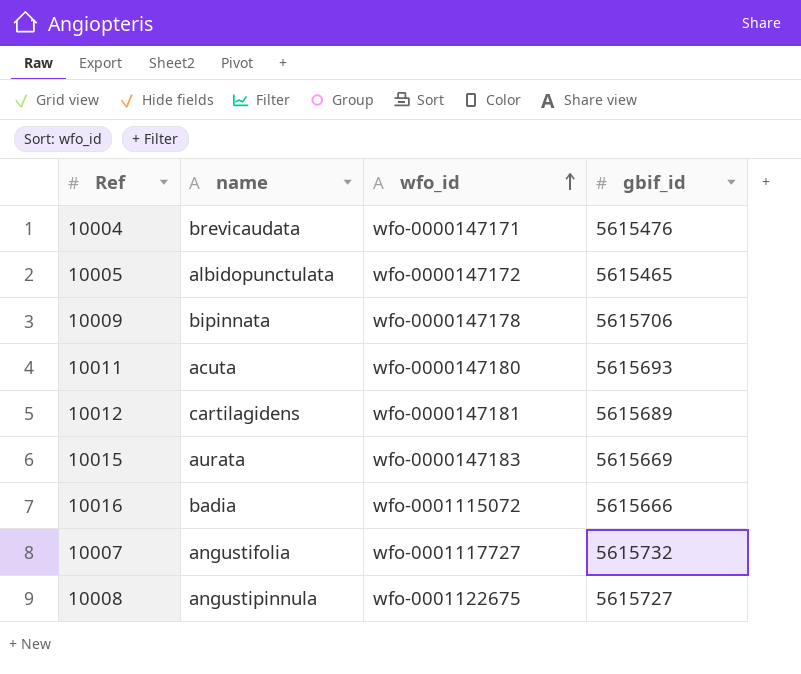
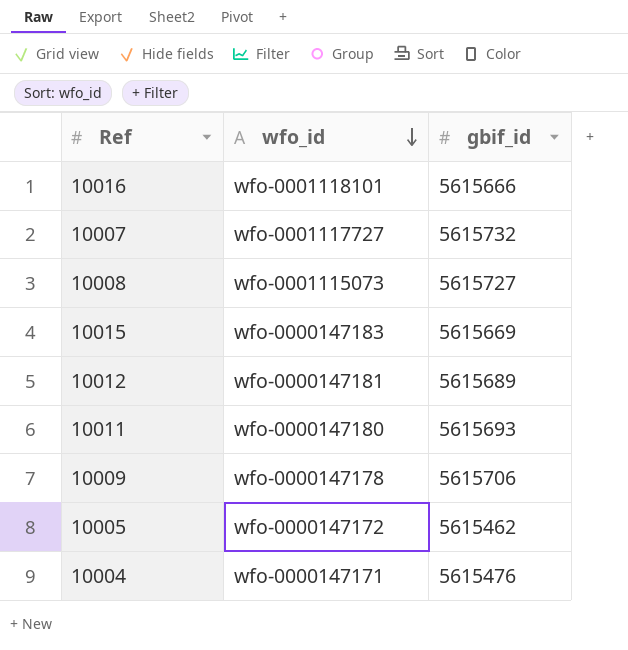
row order: wfo_id ascending -> wfo_id descending
column name | position: 2 -> none
10016 | wfo_id: wfo-0001115072 -> wfo-0001118101
10008 | wfo_id: wfo-0001122675 -> wfo-0001115073
10005 | gbif_id: 5615465 -> 5615462

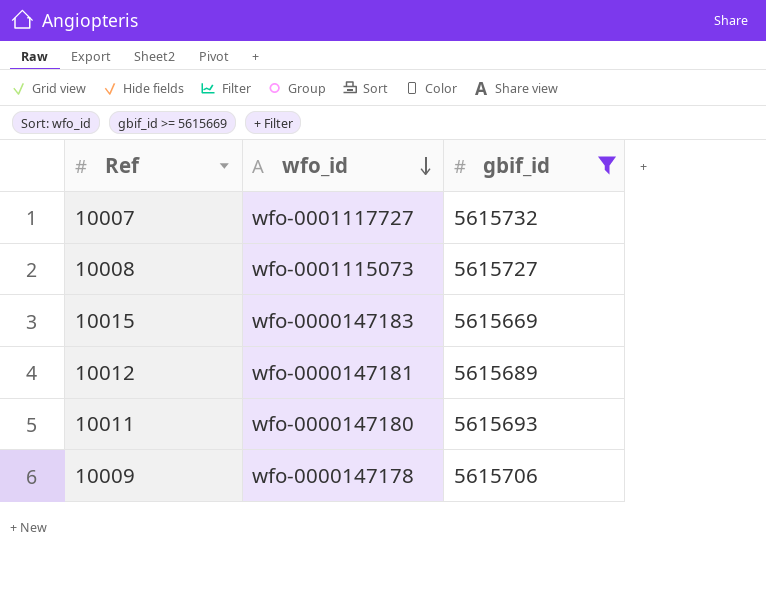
filter: none -> gbif_id >= 5615669

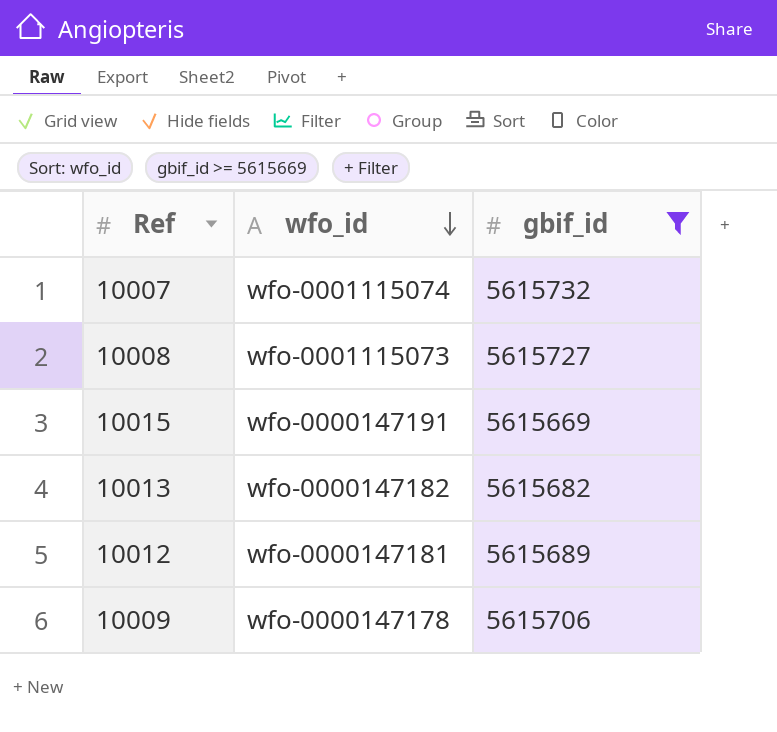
row 10011: wfo-0000147180 | 5615693 -> none
10007 | wfo_id: wfo-0001117727 -> wfo-0001115074
10015 | wfo_id: wfo-0000147183 -> wfo-0000147191
row 10013: none -> wfo-0000147182 | 5615682

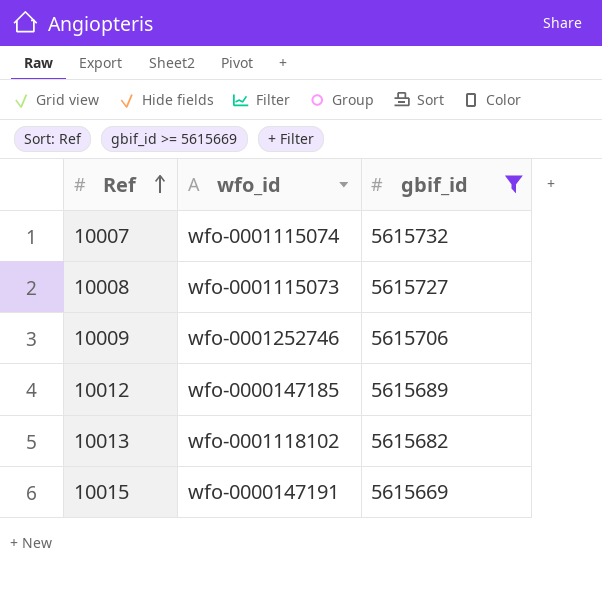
row order: wfo_id descending -> Ref ascending
10009 | wfo_id: wfo-0000147178 -> wfo-0001252746
10012 | wfo_id: wfo-0000147181 -> wfo-0000147185
10013 | wfo_id: wfo-0000147182 -> wfo-0001118102

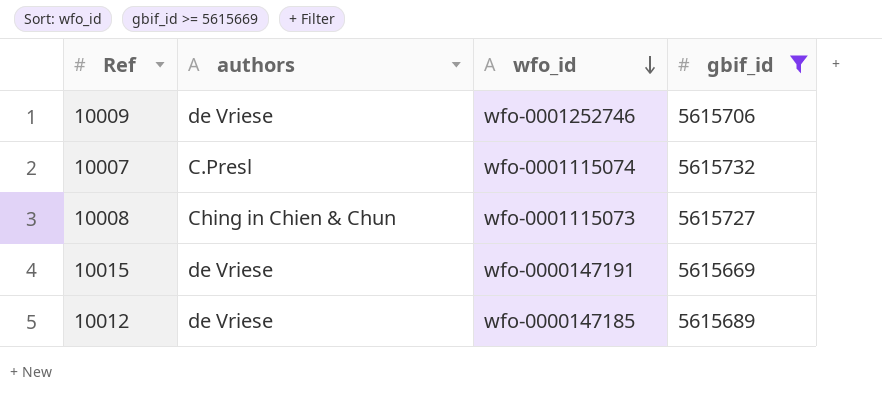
row order: Ref ascending -> wfo_id descending
column authors | position: none -> 2
row 10013: wfo-0001118102 | 5615682 -> none

